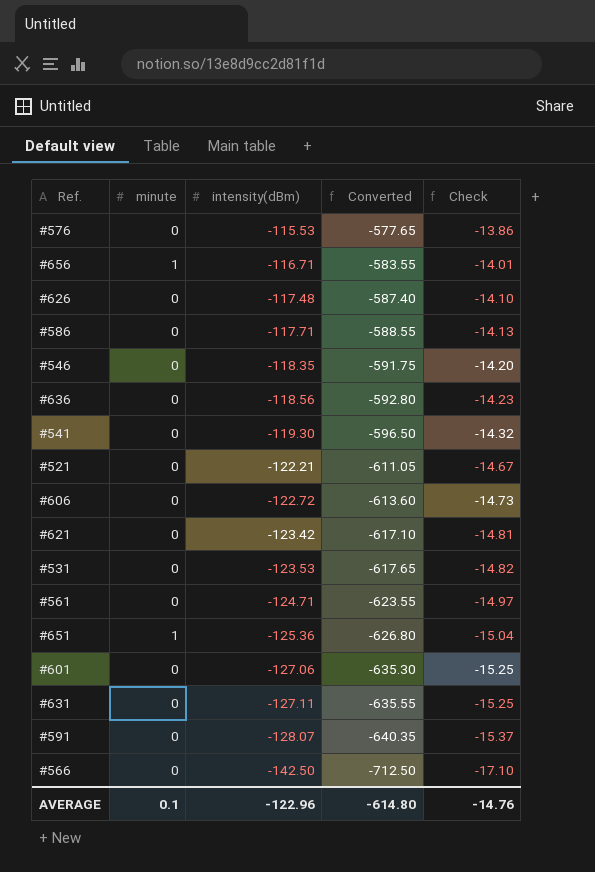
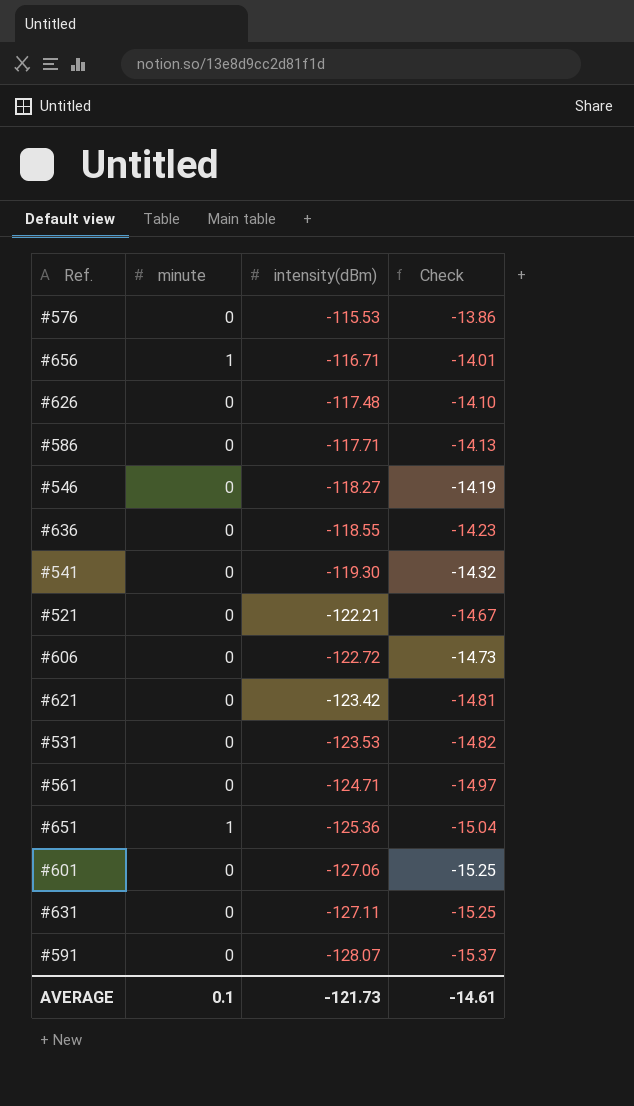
column Converted | formula: [intensity(dBm)] * 5 -> none
row #566: 0 | -142.50 | -712.50 | -17.10 -> none
#546 | intensity(dBm): -118.35 -> -118.27
#546 | Check: -14.20 -> -14.19
#636 | intensity(dBm): -118.56 -> -118.55
AVERAGE | intensity(dBm): -122.96 -> -121.73
AVERAGE | Check: -14.76 -> -14.61

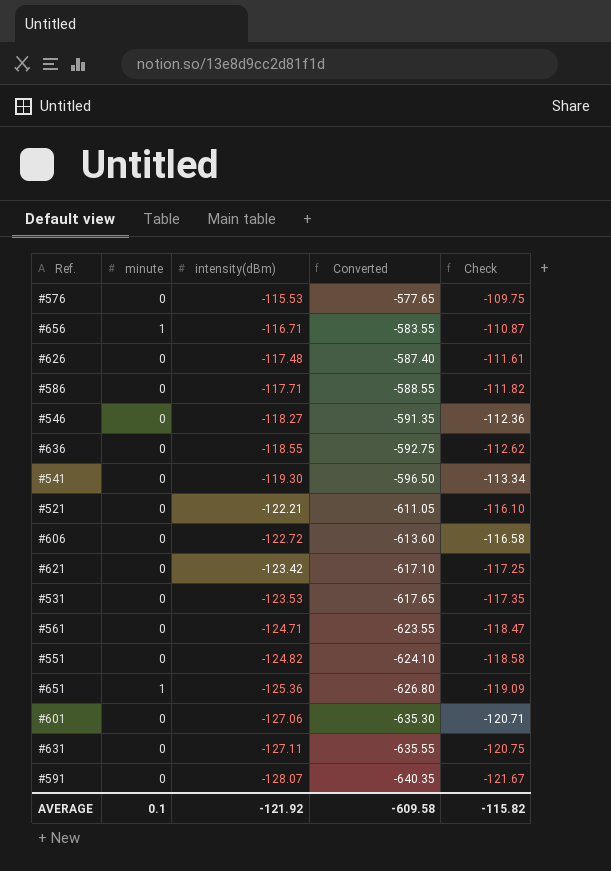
column Converted | formula: none -> [intensity(dBm)] * 5
column Check | formula: [intensity(dBm)] * 0.12 -> [intensity(dBm)] * 0.95
row #551: none -> 0 | -124.82 | -624.10 | -118.58
AVERAGE | intensity(dBm): -121.73 -> -121.92
AVERAGE | Check: -14.61 -> -115.82

